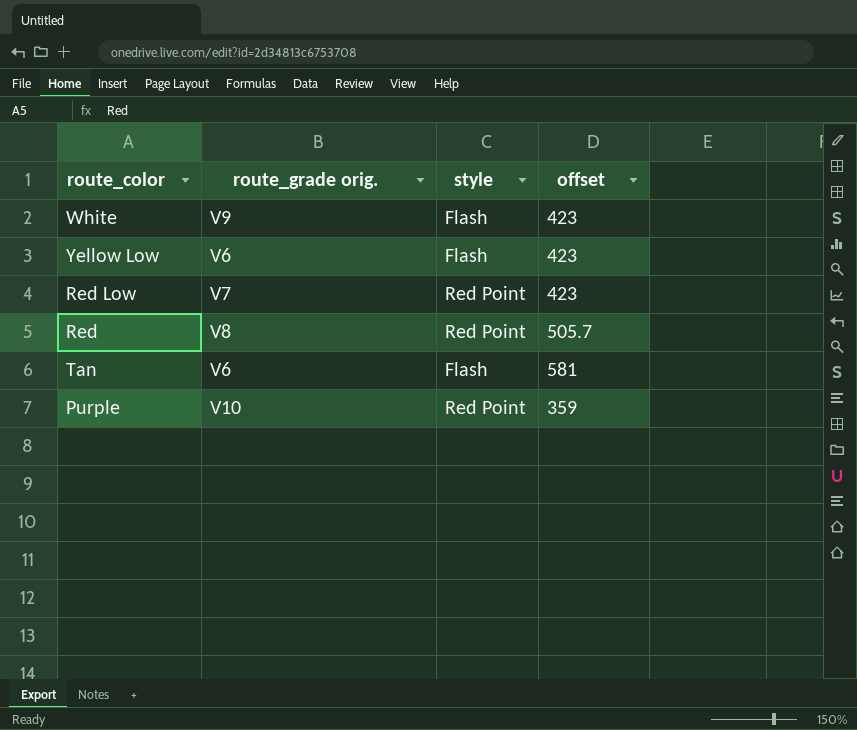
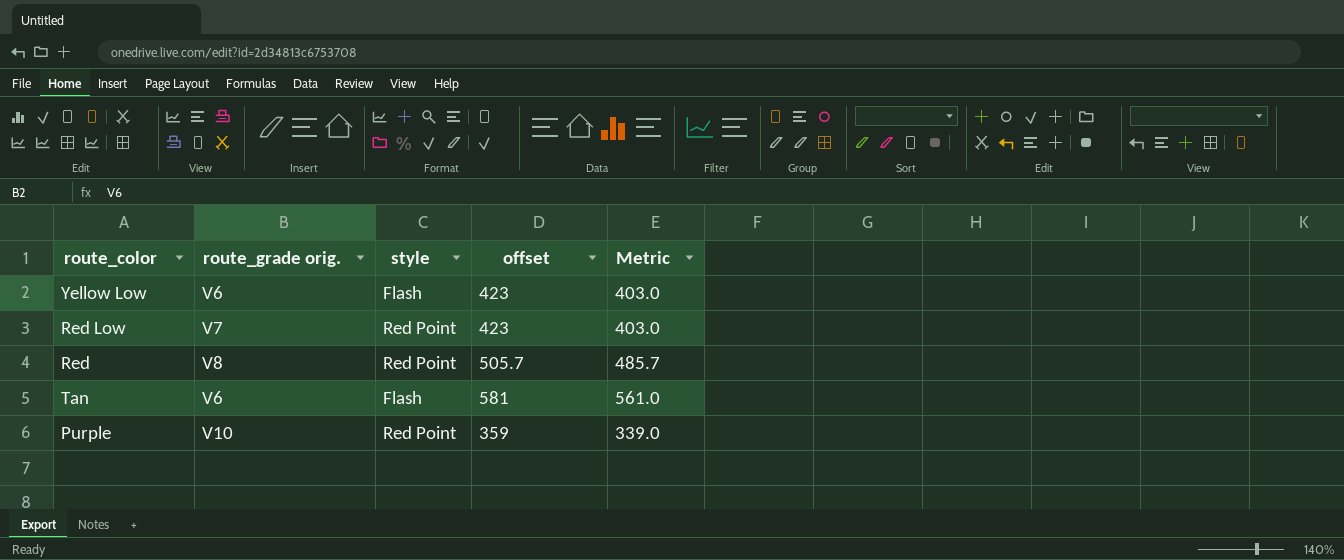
column Metric | formula: none -> [offset] - 20
row White: V9 | Flash | 423 -> none

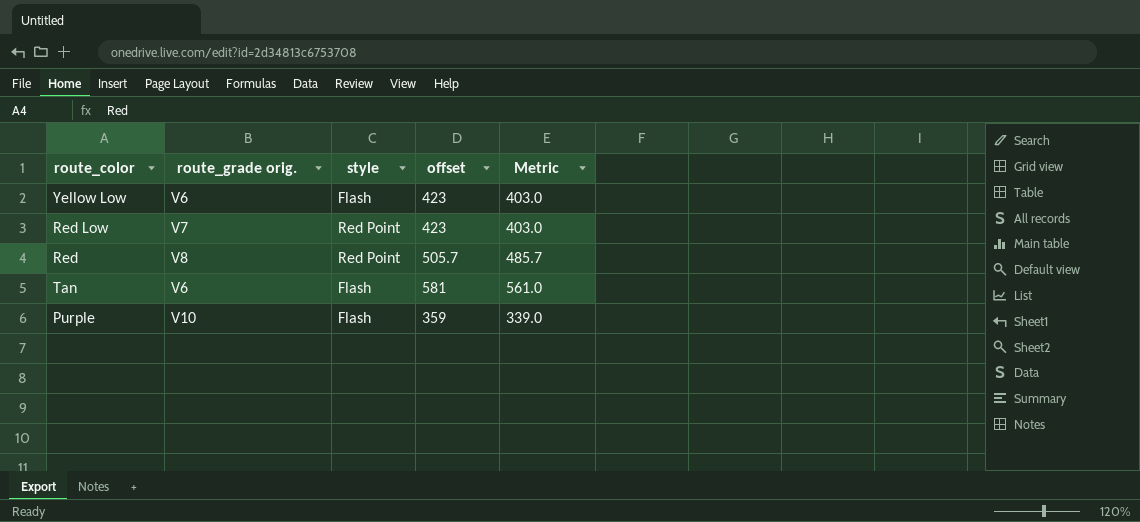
Purple | style: Red Point -> Flash

